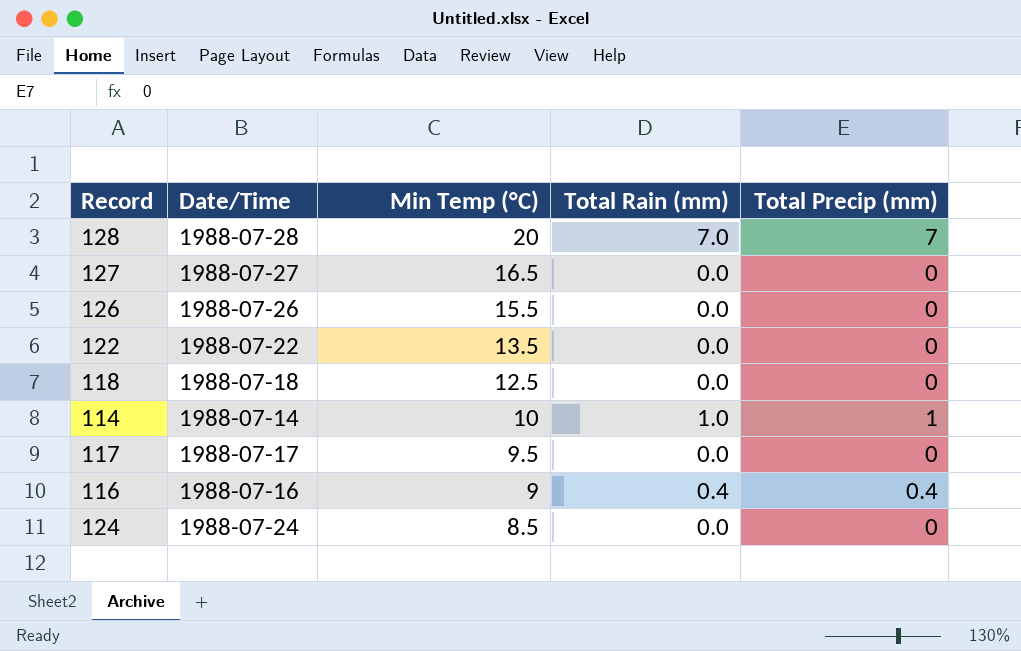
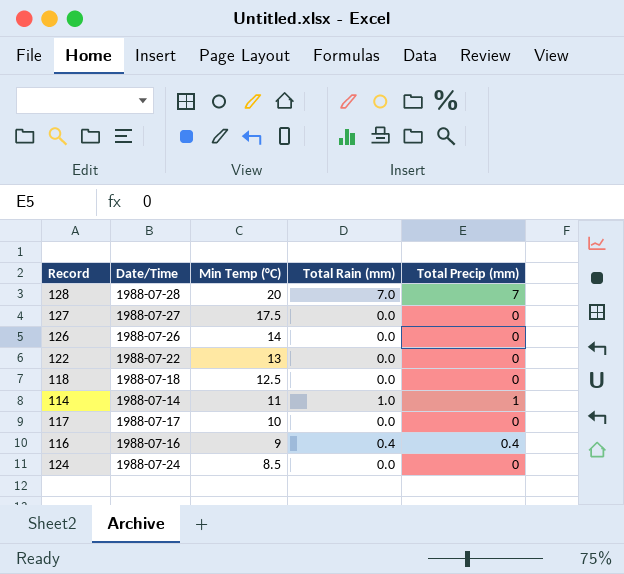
127 | Min Temp (°C): 16.5 -> 17.5
126 | Min Temp (°C): 15.5 -> 14
122 | Min Temp (°C): 13.5 -> 13
114 | Min Temp (°C): 10 -> 11
117 | Min Temp (°C): 9.5 -> 10

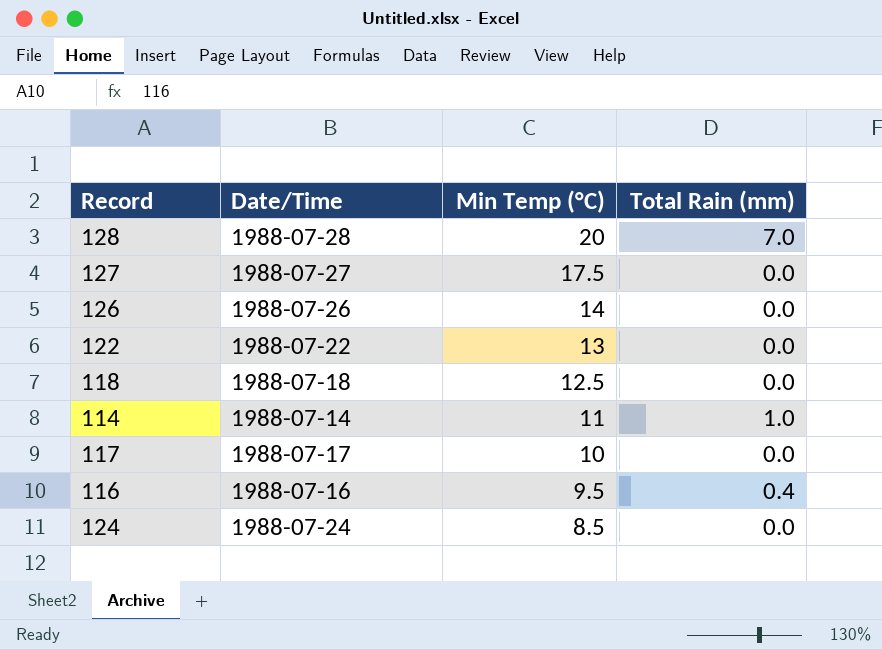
column Total Precip (mm) | position: 5 -> none
116 | Min Temp (°C): 9 -> 9.5

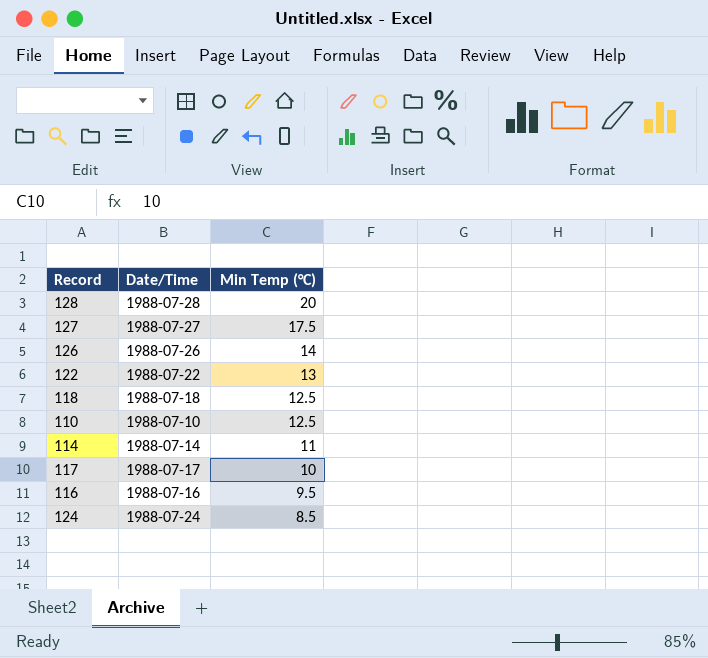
column Total Rain (mm) | position: 4 -> none
row 110: none -> 1988-07-10 | 12.5

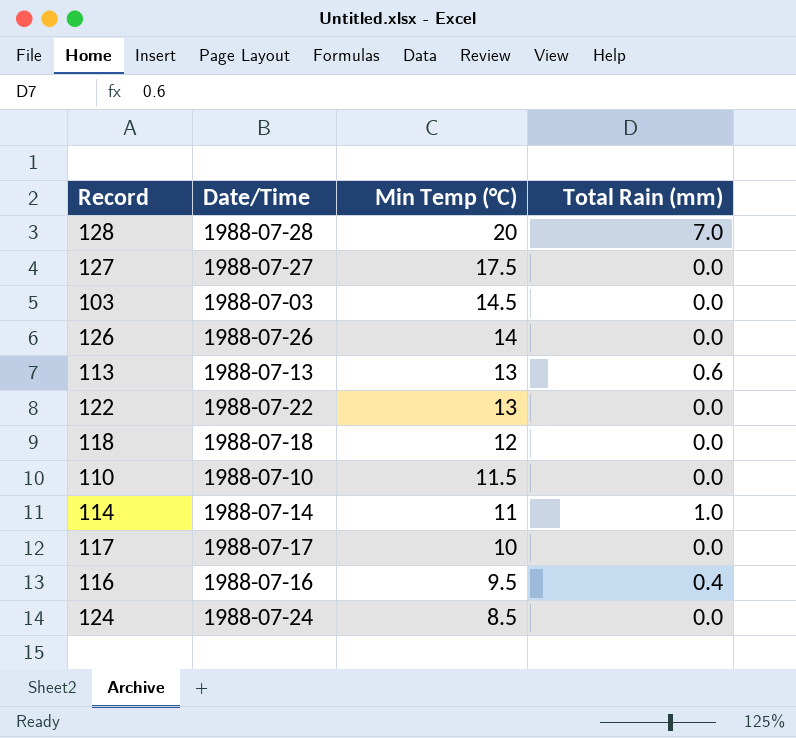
column Total Rain (mm) | position: none -> 4
row 103: none -> 1988-07-03 | 14.5 | 0.0
row 113: none -> 1988-07-13 | 13 | 0.6
118 | Min Temp (°C): 12.5 -> 12
110 | Min Temp (°C): 12.5 -> 11.5

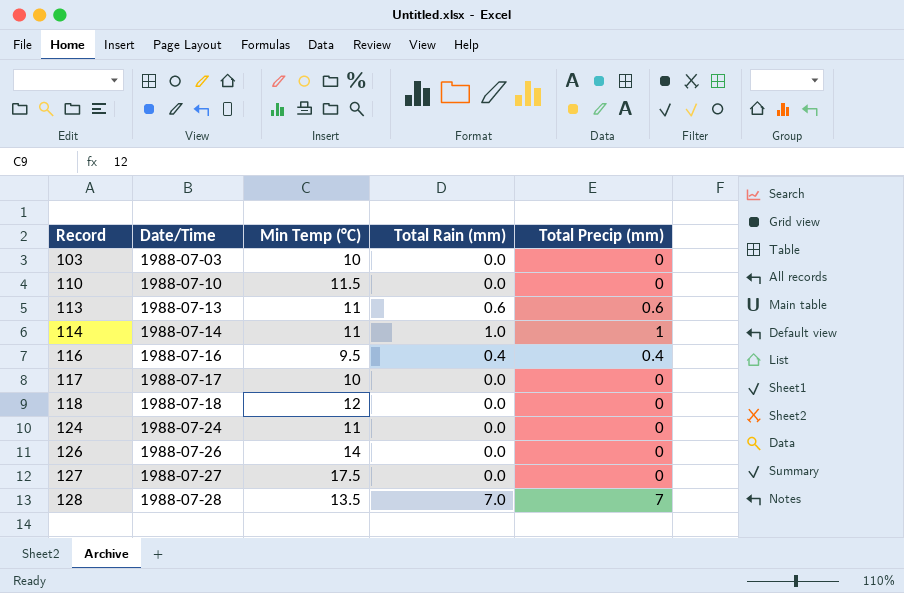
row order: Min Temp (°C) descending -> Record ascending
column Total Precip (mm) | position: none -> 5
row 122: 1988-07-22 | 13 | 0.0 -> none
103 | Min Temp (°C): 14.5 -> 10
113 | Min Temp (°C): 13 -> 11
124 | Min Temp (°C): 8.5 -> 11
128 | Min Temp (°C): 20 -> 13.5

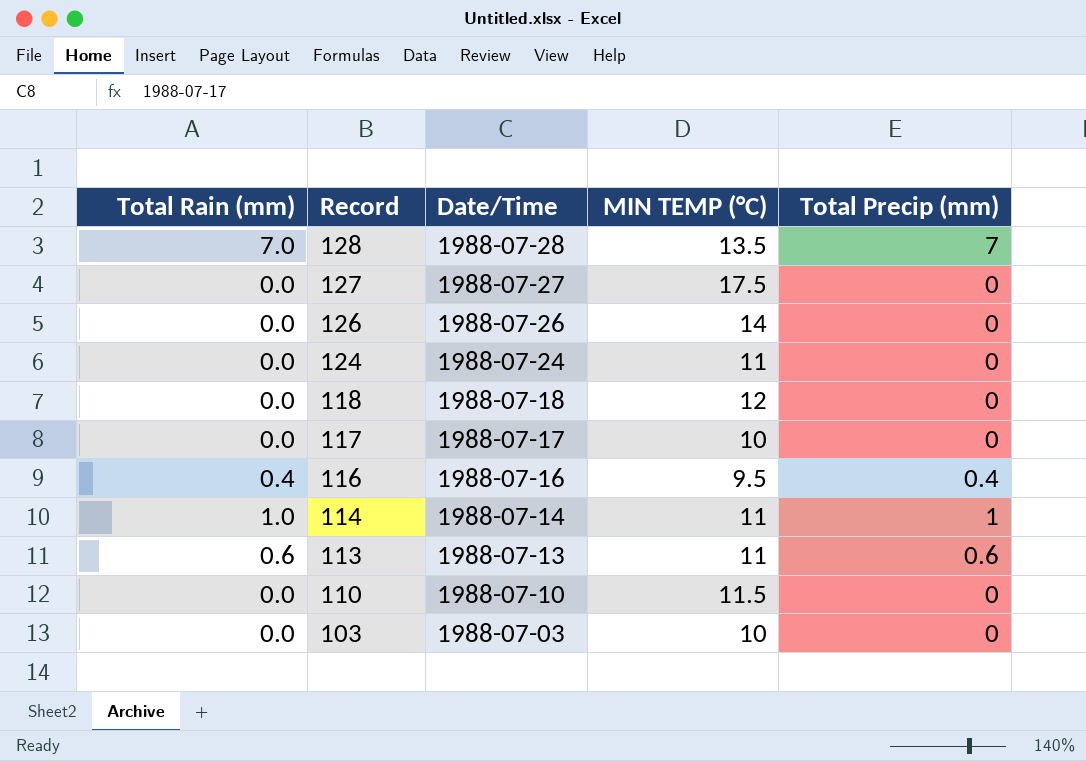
row order: Record ascending -> Record descending
column Total Rain (mm) | position: 4 -> 1
column name: Min Temp (°C) -> MIN TEMP (°C)

